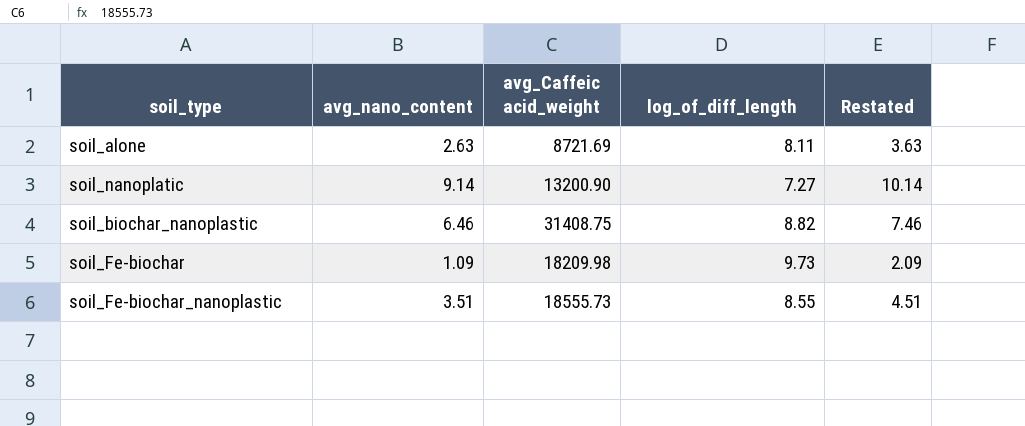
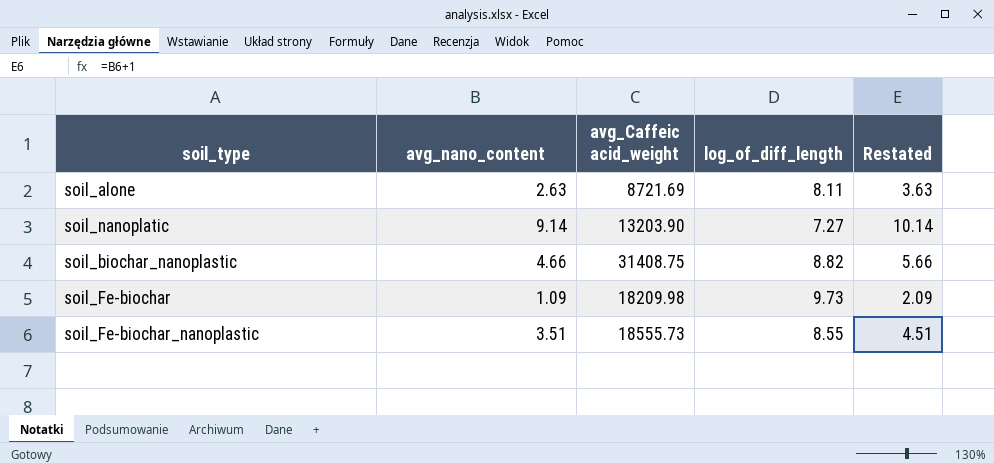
soil_nanoplatic | avg_Caffeic acid_weight: 13200.90 -> 13203.90
soil_biochar_nanoplastic | avg_nano_content: 6.46 -> 4.66
soil_biochar_nanoplastic | Restated: 7.46 -> 5.66

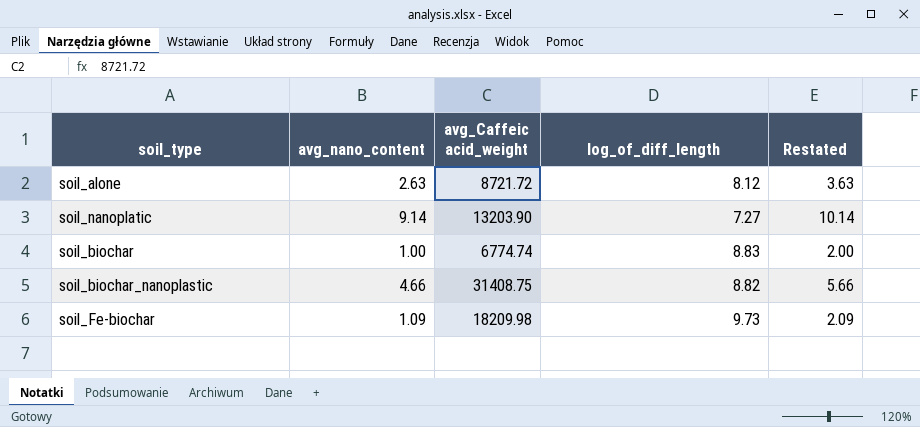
row soil_Fe-biochar_nanoplastic: 3.51 | 18555.73 | 8.55 | 4.51 -> none
soil_alone | avg_Caffeic acid_weight: 8721.69 -> 8721.72
soil_alone | log_of_diff_length: 8.11 -> 8.12
row soil_biochar: none -> 1.00 | 6774.74 | 8.83 | 2.00

